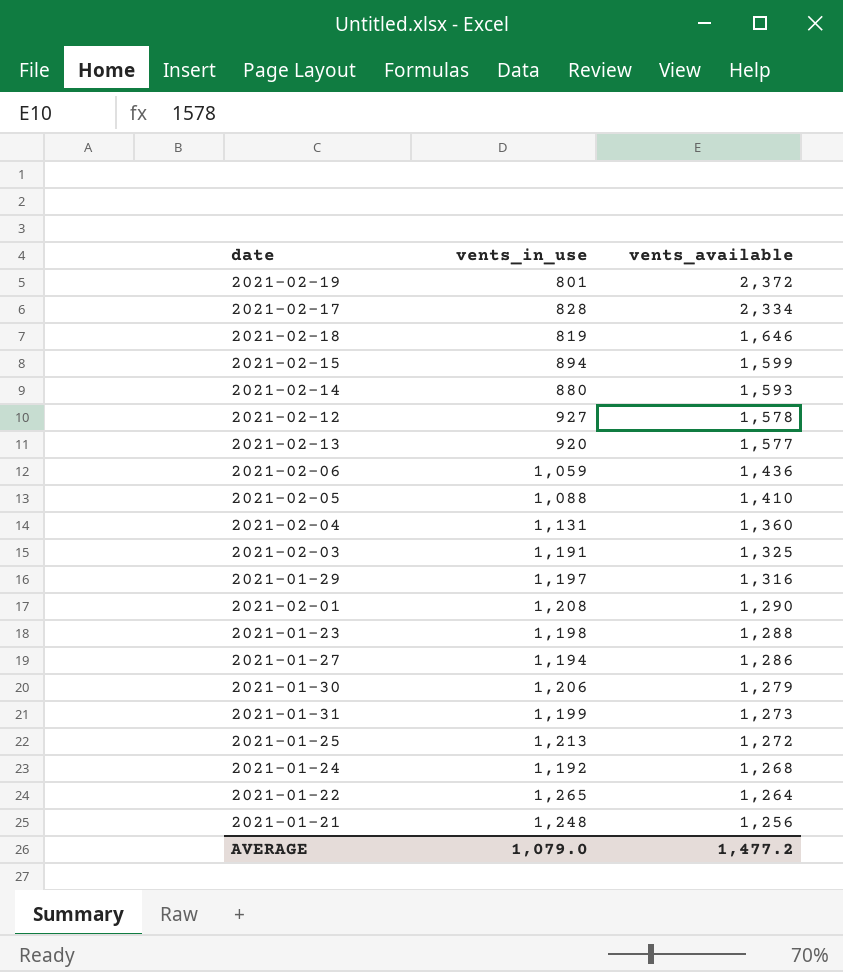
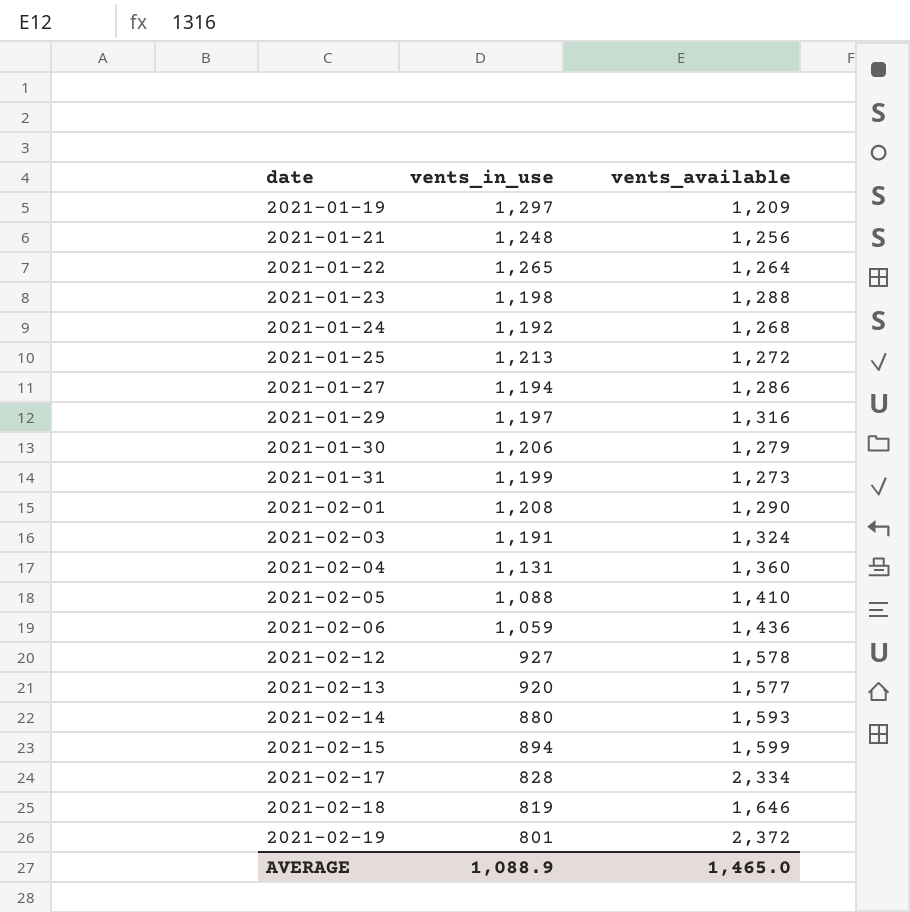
row order: vents_available descending -> date ascending
row 2021-01-19: none -> 1,297 | 1,209
2021-02-03 | vents_available: 1,325 -> 1,324
AVERAGE | vents_in_use: 1,079.0 -> 1,088.9
AVERAGE | vents_available: 1,477.2 -> 1,465.0

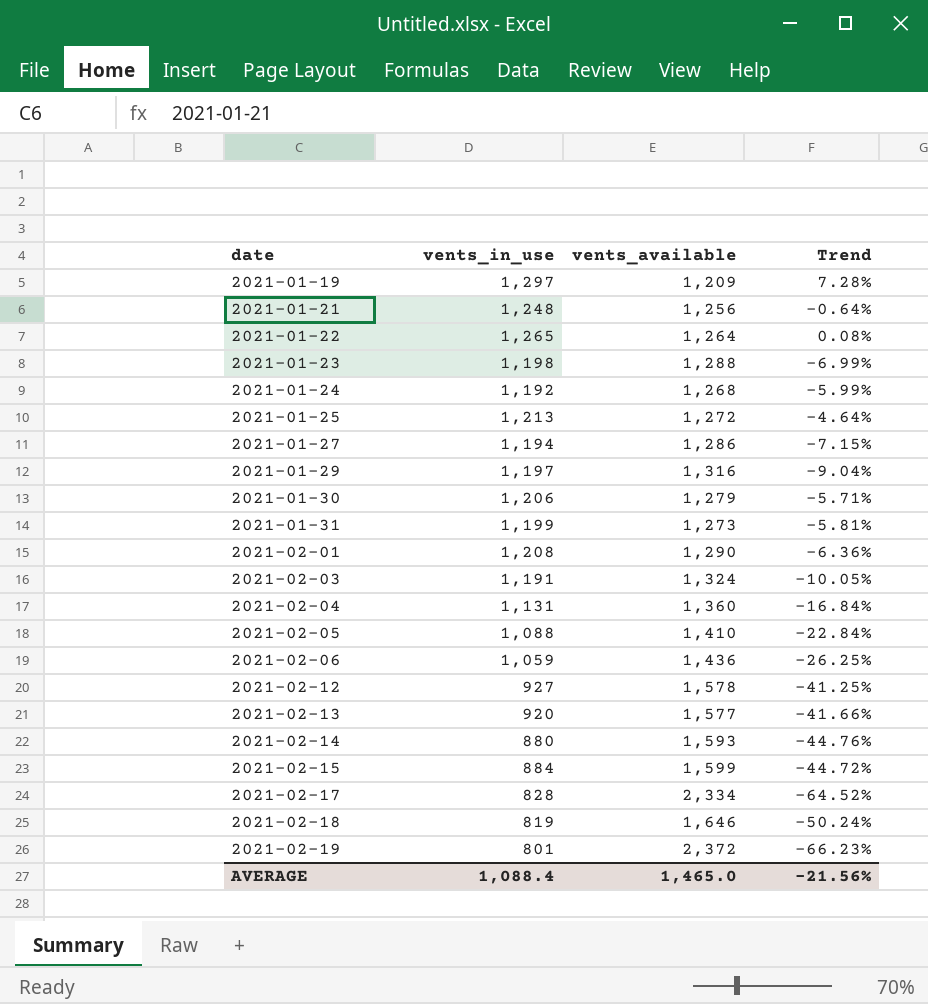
column Trend | formula: none -> ([vents_in_use] - [vents_available]) / [vents_available]
2021-02-15 | vents_in_use: 894 -> 884
AVERAGE | vents_in_use: 1,088.9 -> 1,088.4

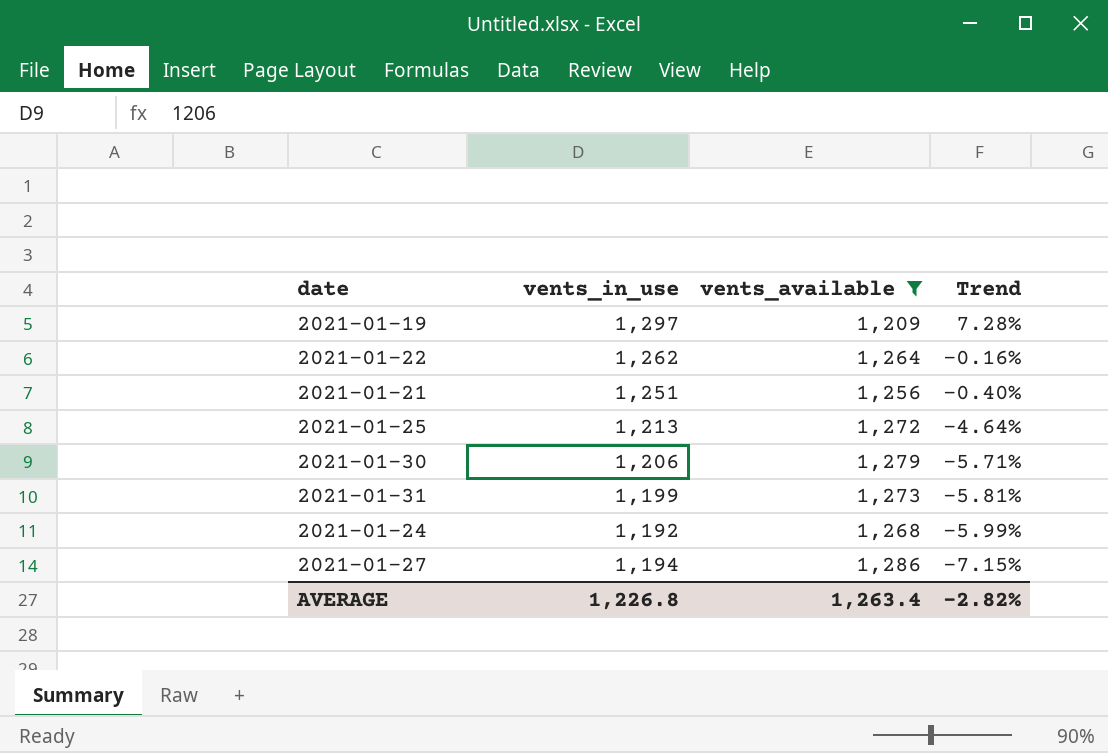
filter: none -> vents_available <= 1,286
row order: date ascending -> Trend descending
2021-01-22 | vents_in_use: 1,265 -> 1,262
2021-01-22 | Trend: 0.08% -> -0.16%
2021-01-21 | vents_in_use: 1,248 -> 1,251
2021-01-21 | Trend: -0.64% -> -0.40%
AVERAGE | vents_in_use: 1,088.4 -> 1,226.8
AVERAGE | vents_available: 1,465.0 -> 1,263.4
AVERAGE | Trend: -21.56% -> -2.82%

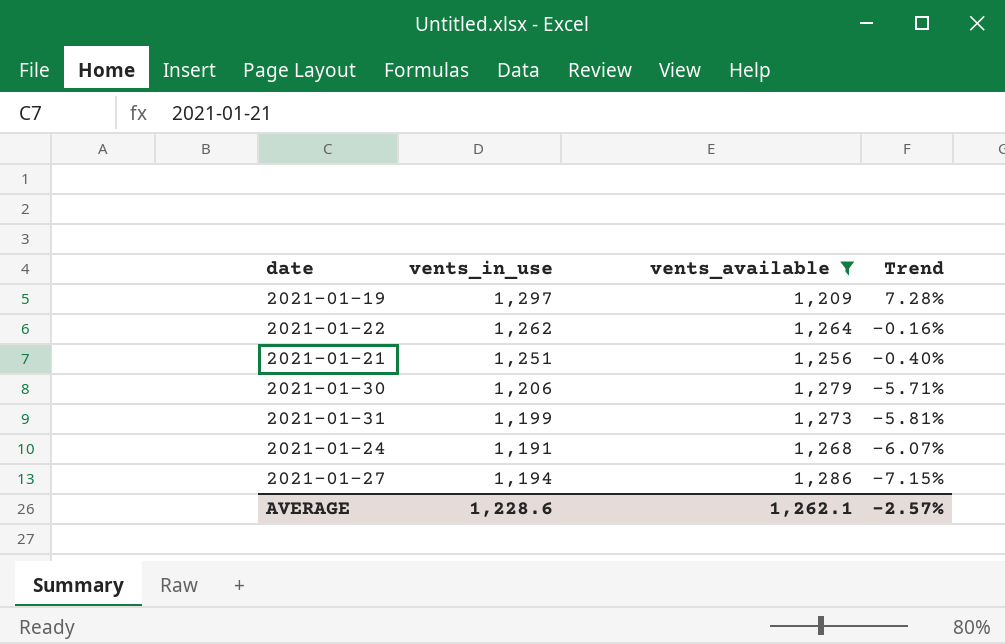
row 2021-01-25: 1,213 | 1,272 | -4.64% -> none
2021-01-24 | vents_in_use: 1,192 -> 1,191
2021-01-24 | Trend: -5.99% -> -6.07%
AVERAGE | vents_in_use: 1,226.8 -> 1,228.6
AVERAGE | vents_available: 1,263.4 -> 1,262.1
AVERAGE | Trend: -2.82% -> -2.57%

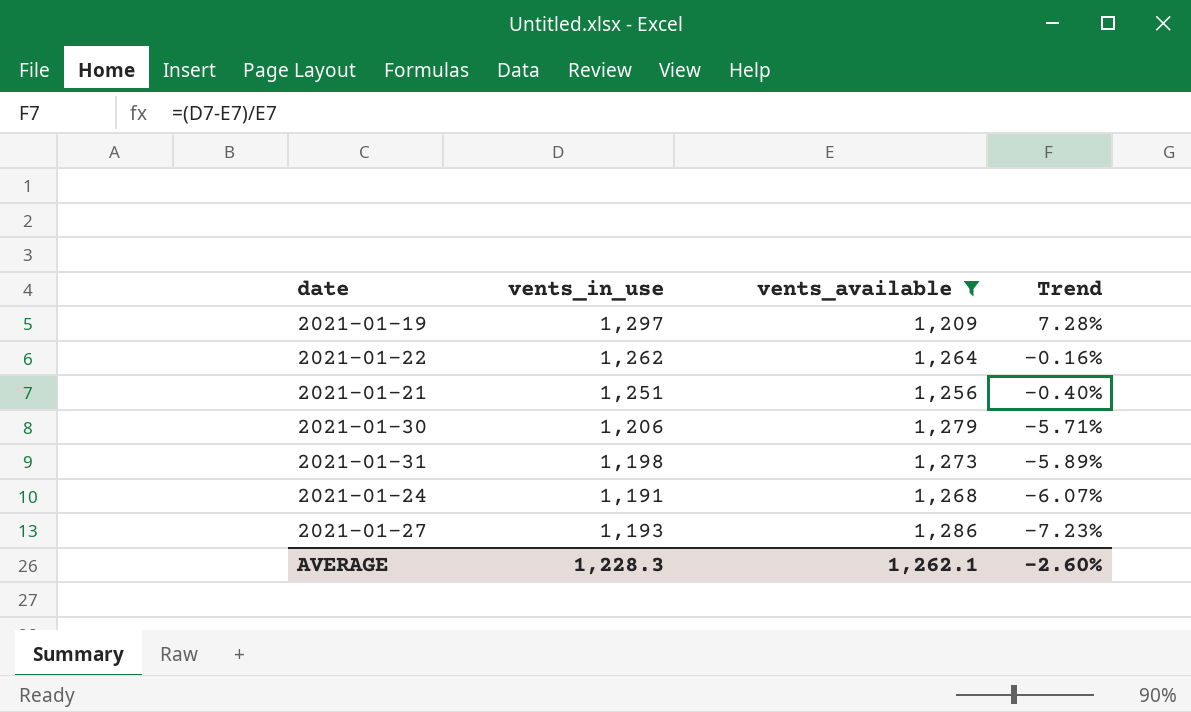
2021-01-31 | vents_in_use: 1,199 -> 1,198
2021-01-31 | Trend: -5.81% -> -5.89%
2021-01-27 | vents_in_use: 1,194 -> 1,193
2021-01-27 | Trend: -7.15% -> -7.23%
AVERAGE | vents_in_use: 1,228.6 -> 1,228.3
AVERAGE | Trend: -2.57% -> -2.60%

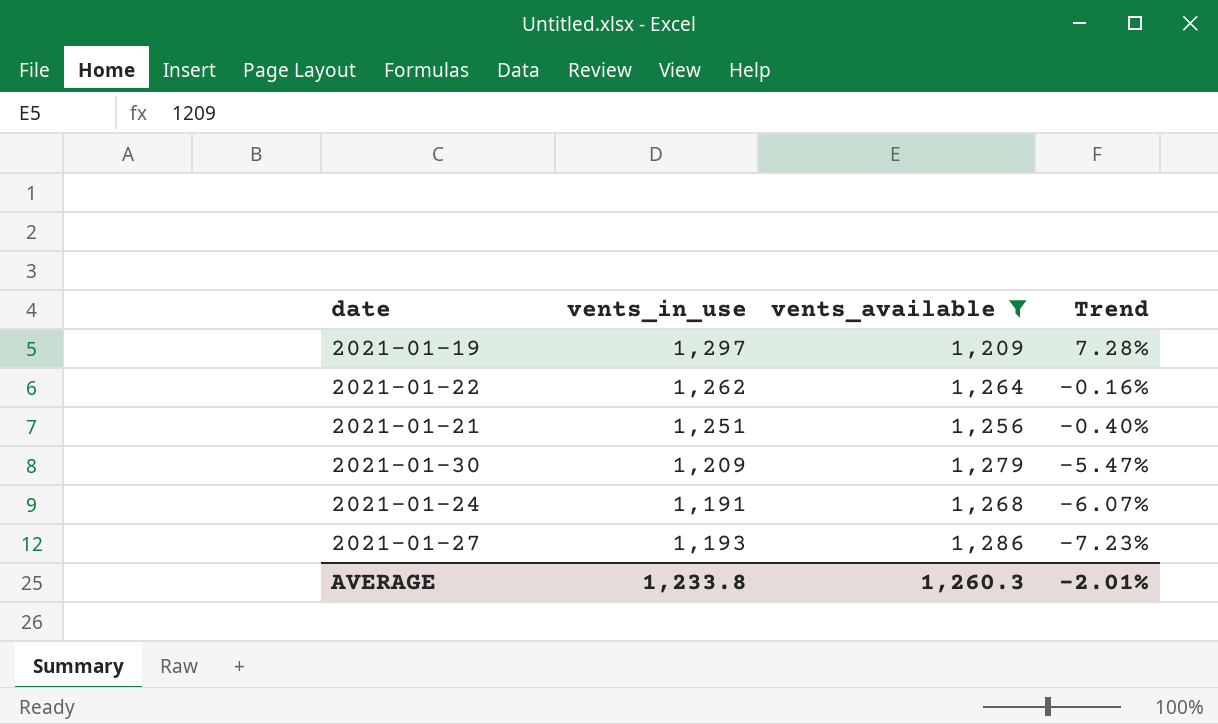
row 2021-01-31: 1,198 | 1,273 | -5.89% -> none
2021-01-30 | vents_in_use: 1,206 -> 1,209
2021-01-30 | Trend: -5.71% -> -5.47%
AVERAGE | vents_in_use: 1,228.3 -> 1,233.8
AVERAGE | vents_available: 1,262.1 -> 1,260.3
AVERAGE | Trend: -2.60% -> -2.01%

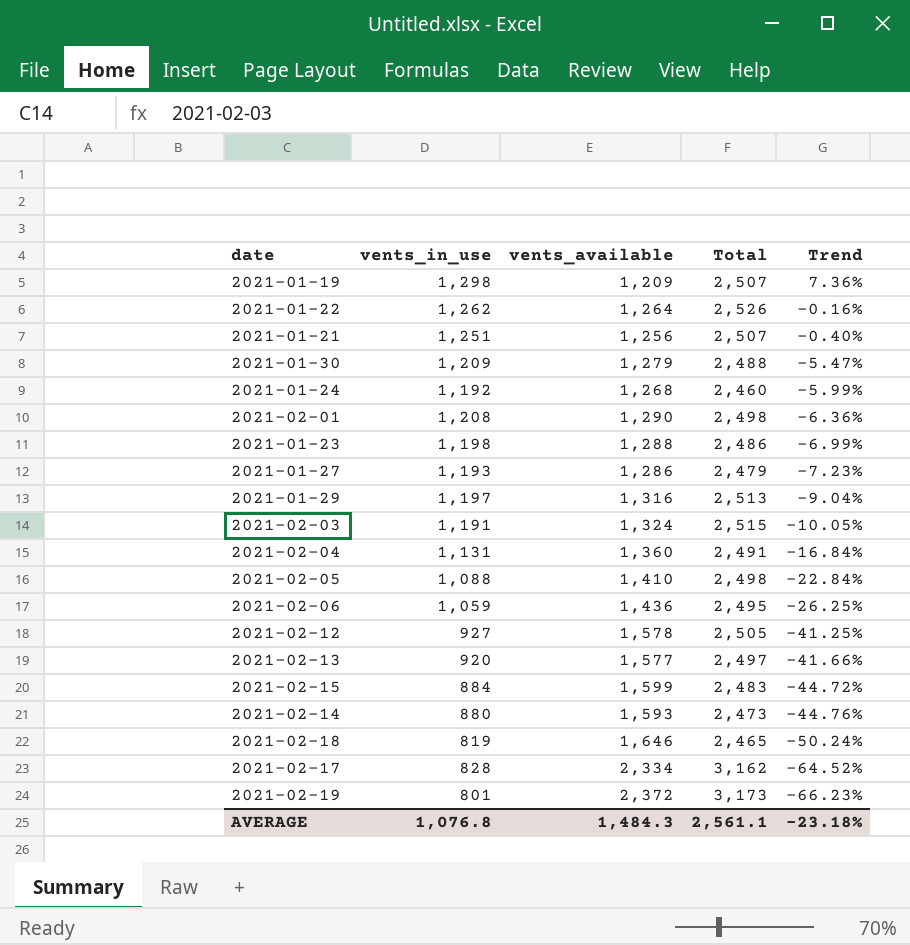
filter: vents_available <= 1,286 -> none
column Total | formula: none -> [vents_in_use] + [vents_available]
2021-01-19 | vents_in_use: 1,297 -> 1,298
2021-01-19 | Trend: 7.28% -> 7.36%
2021-01-24 | vents_in_use: 1,191 -> 1,192
2021-01-24 | Trend: -6.07% -> -5.99%
AVERAGE | vents_in_use: 1,233.8 -> 1,076.8
AVERAGE | vents_available: 1,260.3 -> 1,484.3
AVERAGE | Trend: -2.01% -> -23.18%

